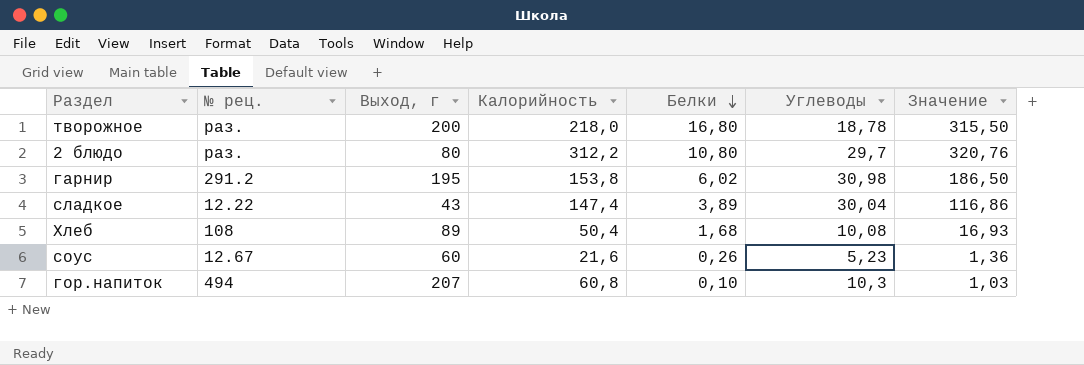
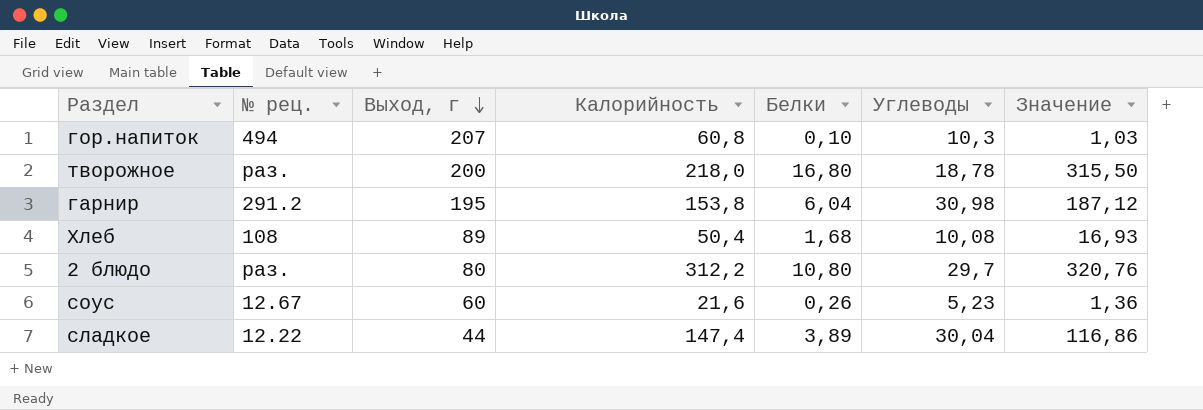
row order: Белки descending -> Выход, г descending
гарнир | Белки: 6,02 -> 6,04
гарнир | Значение: 186,50 -> 187,12
сладкое | Выход, г: 43 -> 44

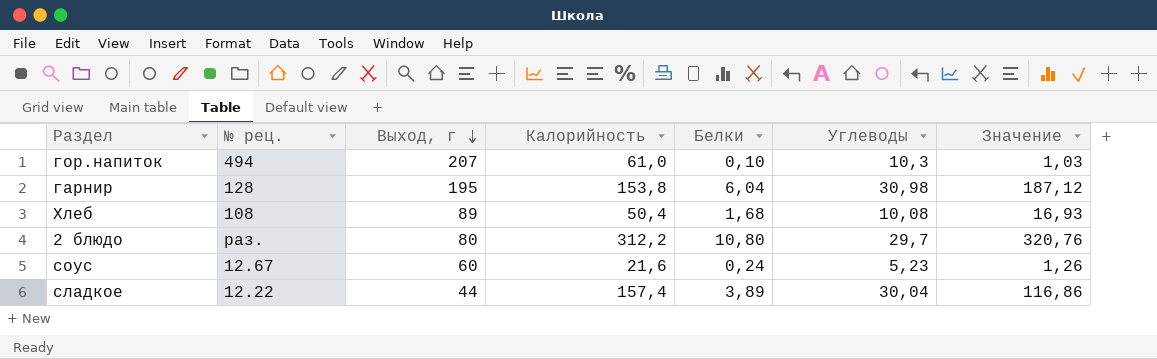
row творожное: раз. | 200 | 218,0 | 16,80 | 18,78 | 315,50 -> none
гор.напиток | Калорийность: 60,8 -> 61,0
гарнир | № рец.: 291.2 -> 128
соус | Белки: 0,26 -> 0,24
соус | Значение: 1,36 -> 1,26
сладкое | Калорийность: 147,4 -> 157,4

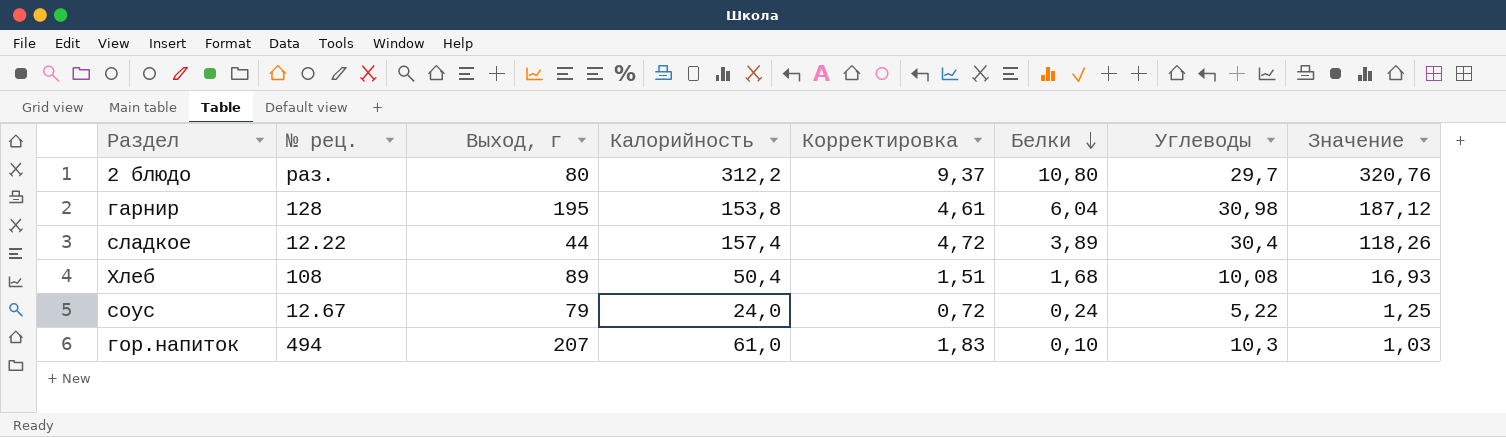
row order: Выход, г descending -> Белки descending
column Корректировка | formula: none -> [Калорийность] * 0,03
сладкое | Углеводы: 30,04 -> 30,4
сладкое | Значение: 116,86 -> 118,26
соус | Выход, г: 60 -> 79
соус | Калорийность: 21,6 -> 24,0
соус | Углеводы: 5,23 -> 5,22
соус | Значение: 1,26 -> 1,25

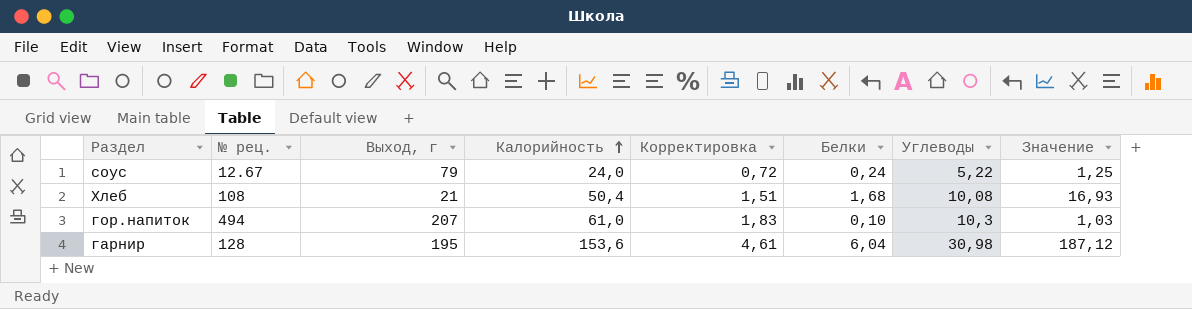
row order: Белки descending -> Калорийность ascending
row 2 блюдо: раз. | 80 | 312,2 | 9,37 | 10,80 | 29,7 | 320,76 -> none
row сладкое: 12.22 | 44 | 157,4 | 4,72 | 3,89 | 30,4 | 118,26 -> none
Хлеб | Выход, г: 89 -> 21
гарнир | Калорийность: 153,8 -> 153,6

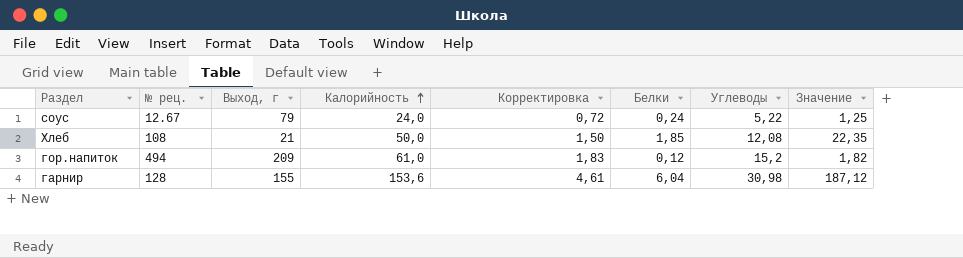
Хлеб | Калорийность: 50,4 -> 50,0
Хлеб | Корректировка: 1,51 -> 1,50
Хлеб | Белки: 1,68 -> 1,85
Хлеб | Углеводы: 10,08 -> 12,08
Хлеб | Значение: 16,93 -> 22,35
гор.напиток | Выход, г: 207 -> 209
гор.напиток | Белки: 0,10 -> 0,12
гор.напиток | Углеводы: 10,3 -> 15,2
гор.напиток | Значение: 1,03 -> 1,82
гарнир | Выход, г: 195 -> 155

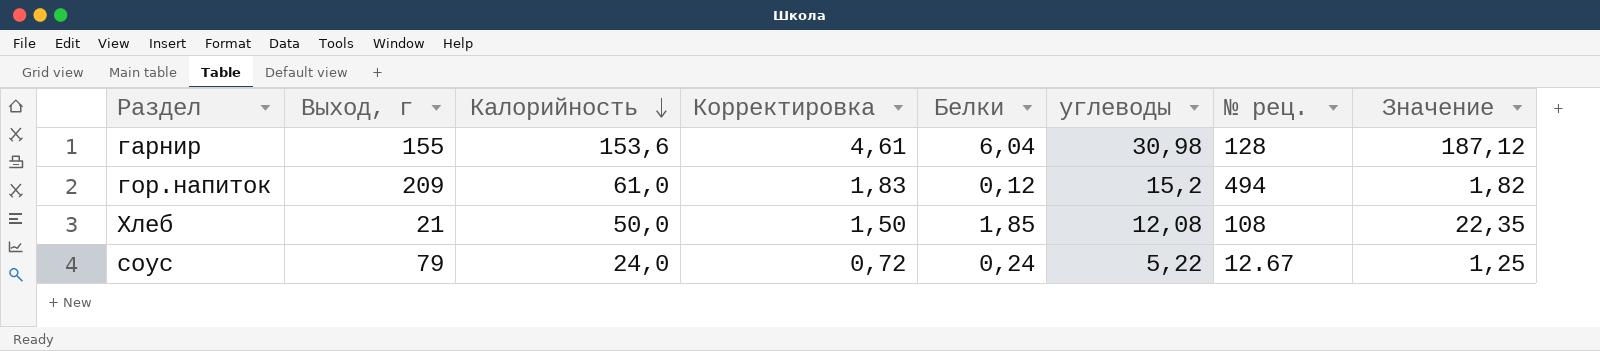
row order: Калорийность ascending -> Калорийность descending
column name: Углеводы -> углеводы
column № рец. | position: 2 -> 7

